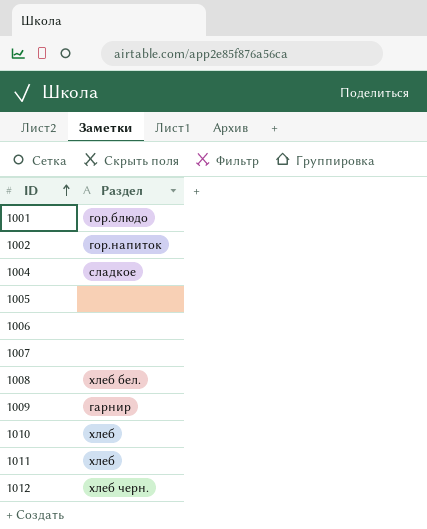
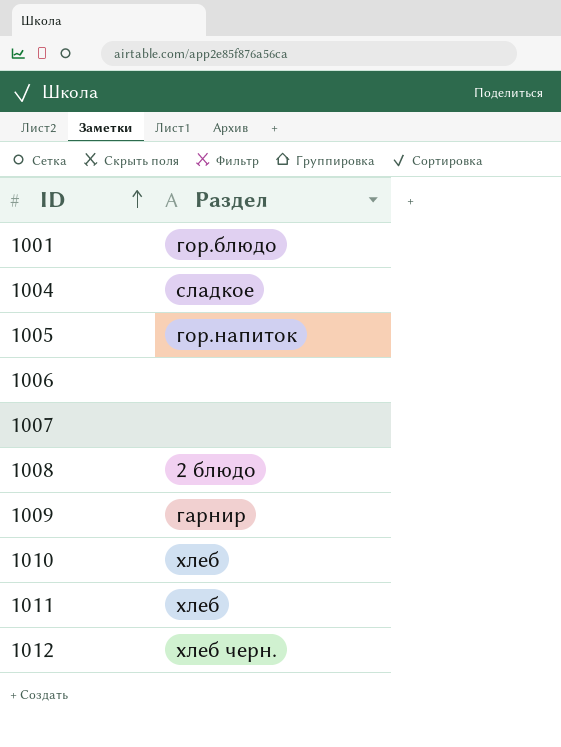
row 1002: гор.напиток -> none
1005 | Раздел: none -> гор.напиток
1008 | Раздел: хлеб бел. -> 2 блюдо

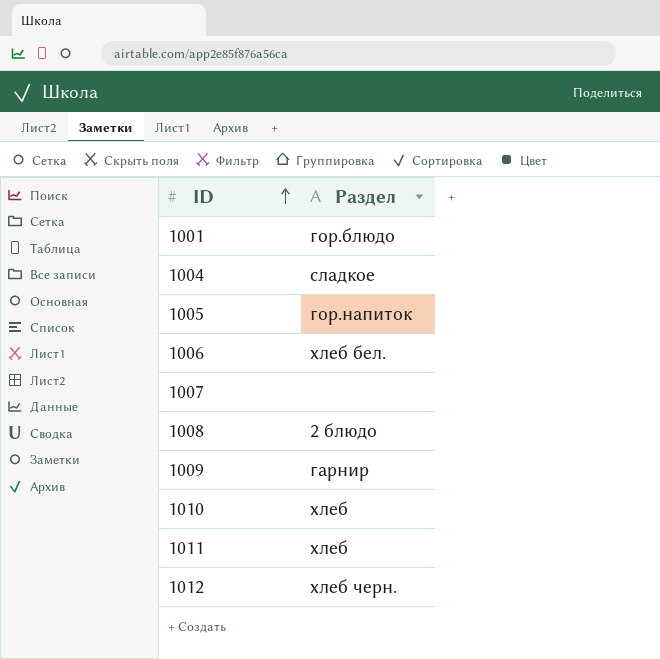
1006 | Раздел: none -> хлеб бел.

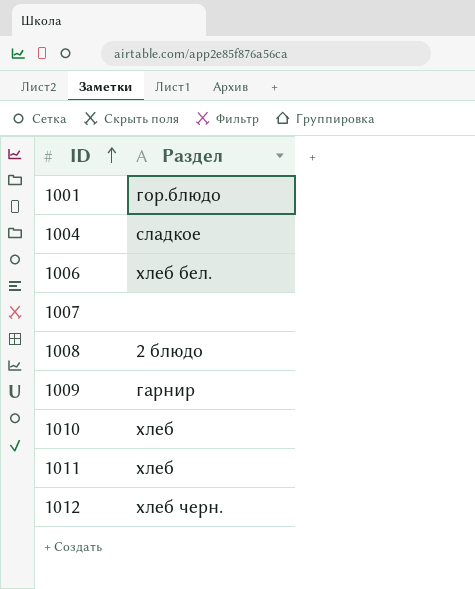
row 1005: гор.напиток -> none

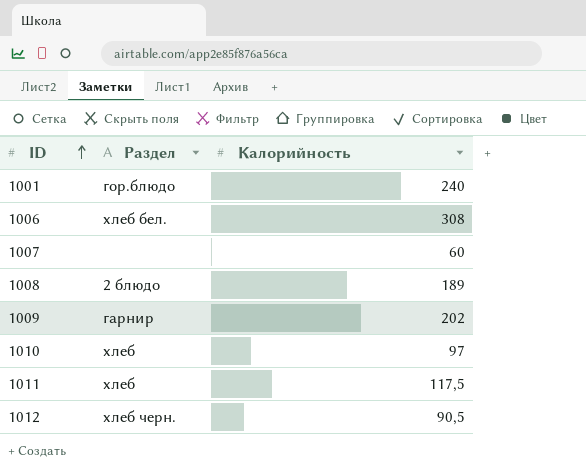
column Калорийность | position: none -> 3
row 1004: сладкое -> none

